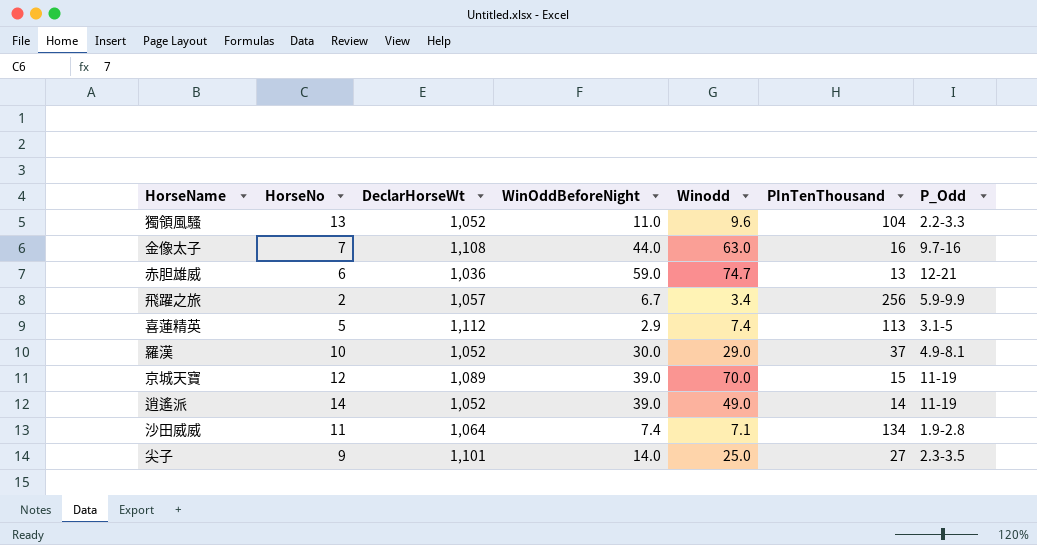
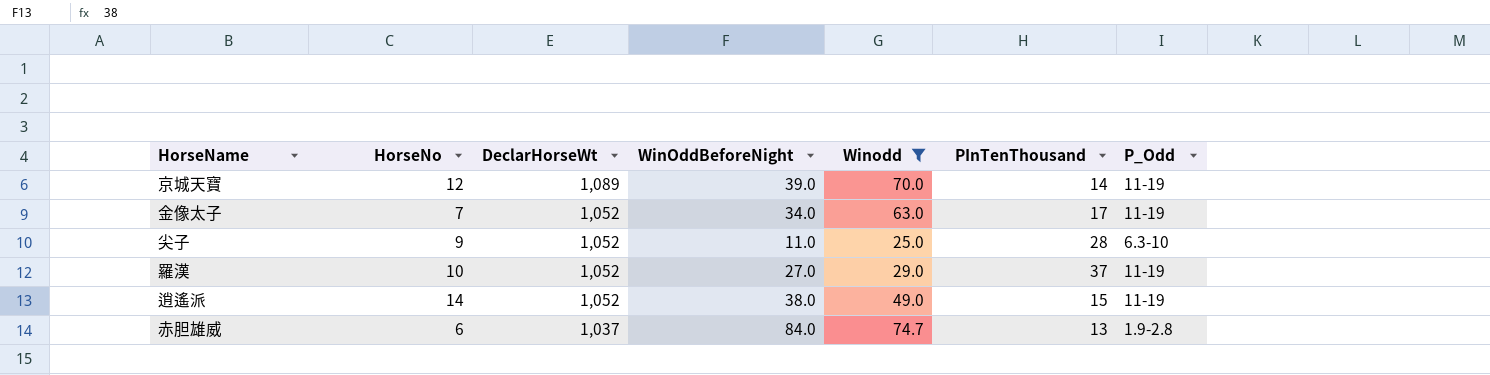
filter: none -> Winodd >= 25.0
row order: none -> DeclarHorseWt descending
京城天寶 | PInTenThousand: 15 -> 14
金像太子 | DeclarHorseWt: 1,108 -> 1,052
金像太子 | WinOddBeforeNight: 44.0 -> 34.0
金像太子 | PInTenThousand: 16 -> 17
金像太子 | P_Odd: 9.7-16 -> 11-19
尖子 | DeclarHorseWt: 1,101 -> 1,052
尖子 | WinOddBeforeNight: 14.0 -> 11.0
尖子 | PInTenThousand: 27 -> 28
尖子 | P_Odd: 2.3-3.5 -> 6.3-10
羅漢 | WinOddBeforeNight: 30.0 -> 27.0
羅漢 | P_Odd: 4.9-8.1 -> 11-19
逍遙派 | WinOddBeforeNight: 39.0 -> 38.0
逍遙派 | PInTenThousand: 14 -> 15
赤胆雄威 | DeclarHorseWt: 1,036 -> 1,037
赤胆雄威 | WinOddBeforeNight: 59.0 -> 84.0
赤胆雄威 | P_Odd: 12-21 -> 1.9-2.8

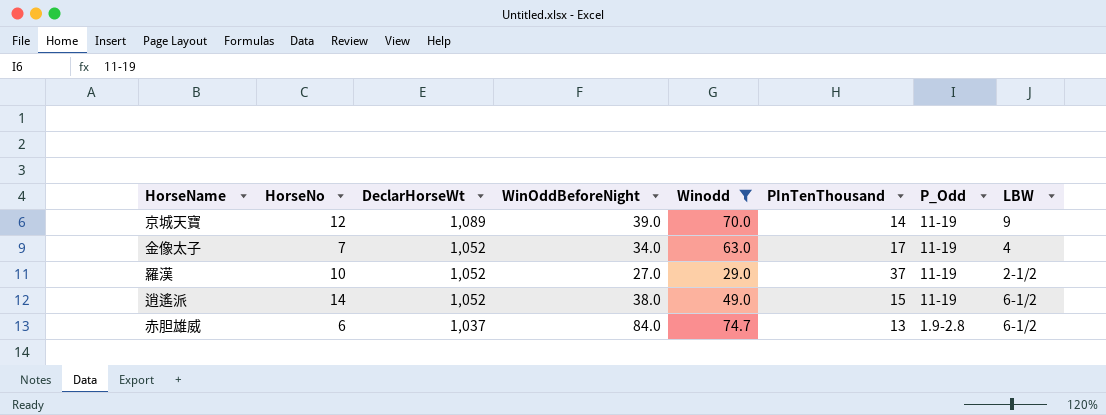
column LBW | position: none -> 8
row 尖子: 9 | 1,052 | 11.0 | 25.0 | 28 | 6.3-10 -> none

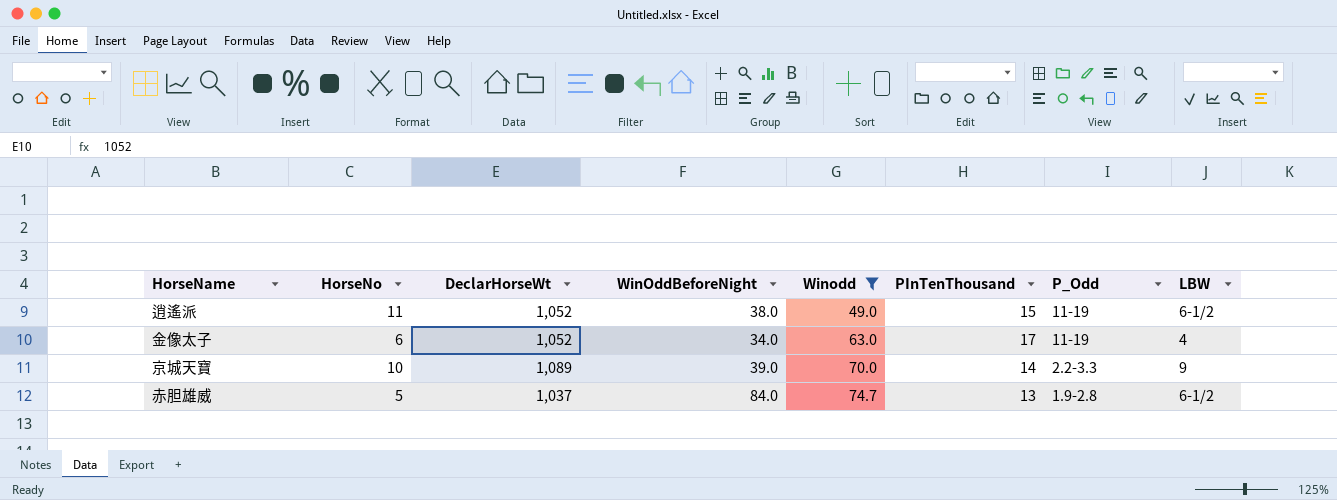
row order: DeclarHorseWt descending -> Winodd ascending
row 羅漢: 10 | 1,052 | 27.0 | 29.0 | 37 | 11-19 | 2-1/2 -> none
逍遙派 | HorseNo: 14 -> 11
金像太子 | HorseNo: 7 -> 6
京城天寶 | HorseNo: 12 -> 10
京城天寶 | P_Odd: 11-19 -> 2.2-3.3
赤胆雄威 | HorseNo: 6 -> 5

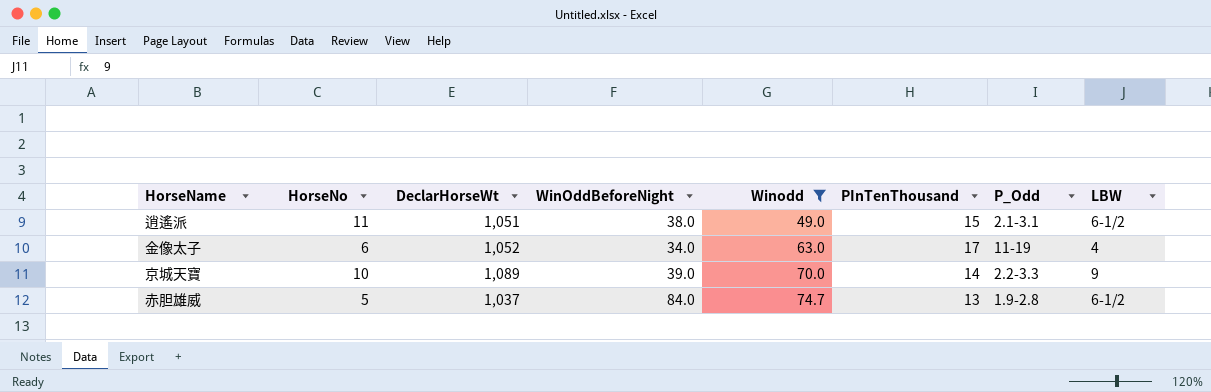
逍遙派 | DeclarHorseWt: 1,052 -> 1,051
逍遙派 | P_Odd: 11-19 -> 2.1-3.1

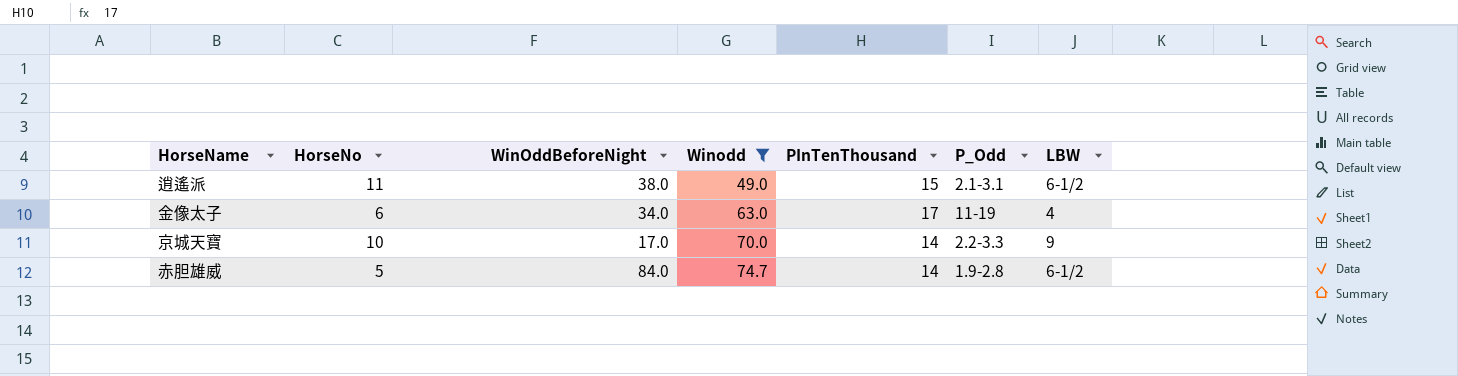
column DeclarHorseWt | position: 3 -> none
京城天寶 | WinOddBeforeNight: 39.0 -> 17.0
赤胆雄威 | PInTenThousand: 13 -> 14

